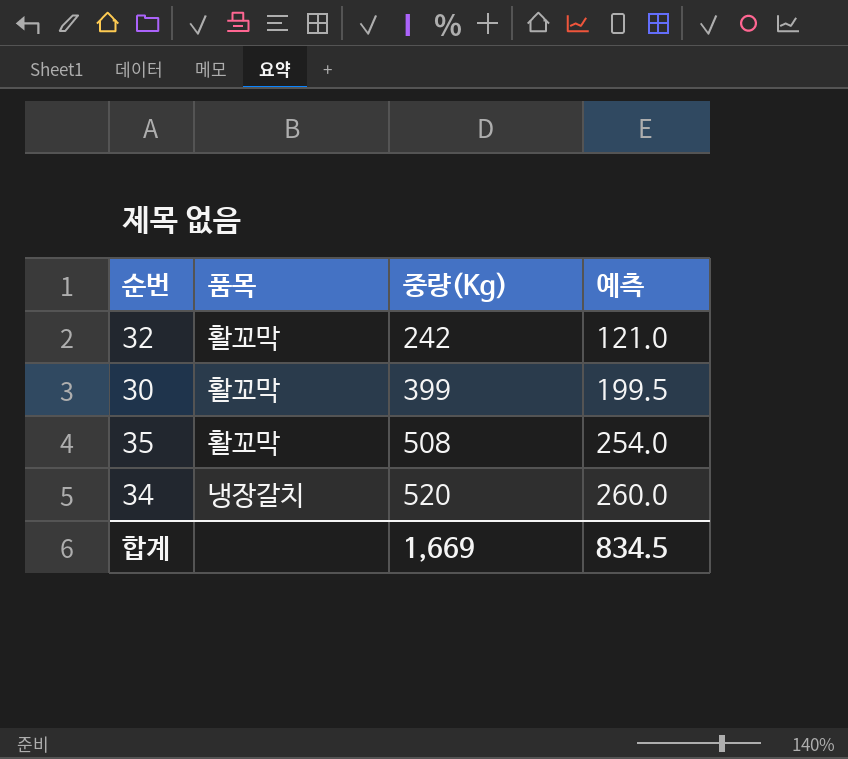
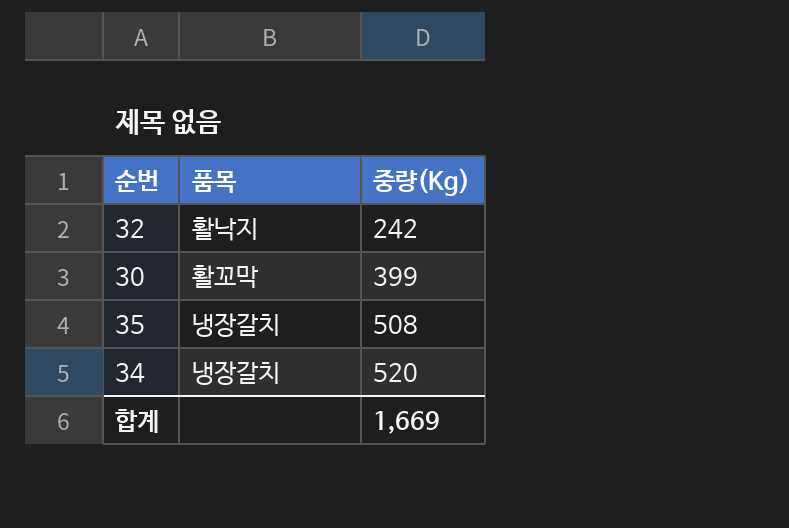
column 예측 | formula: [중량(Kg)] * 0.5 -> none
32 | 품목: 활꼬막 -> 활낙지
35 | 품목: 활꼬막 -> 냉장갈치

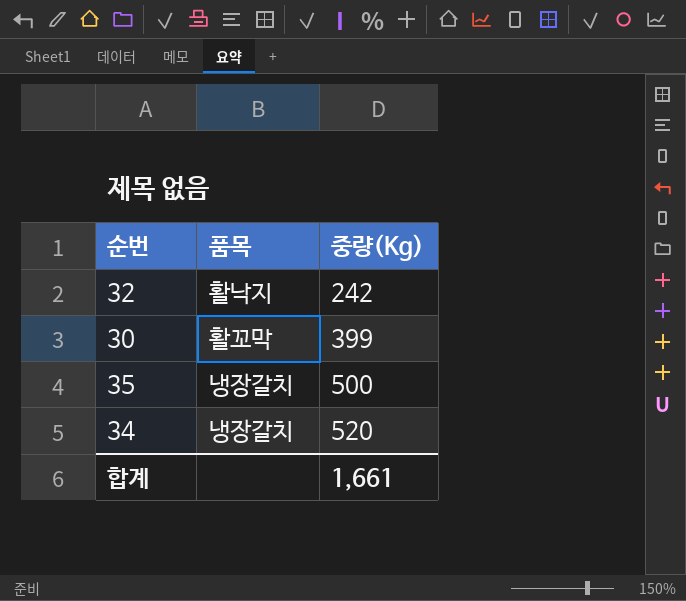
35 | 중량(Kg): 508 -> 500
합계 | 중량(Kg): 1,669 -> 1,661

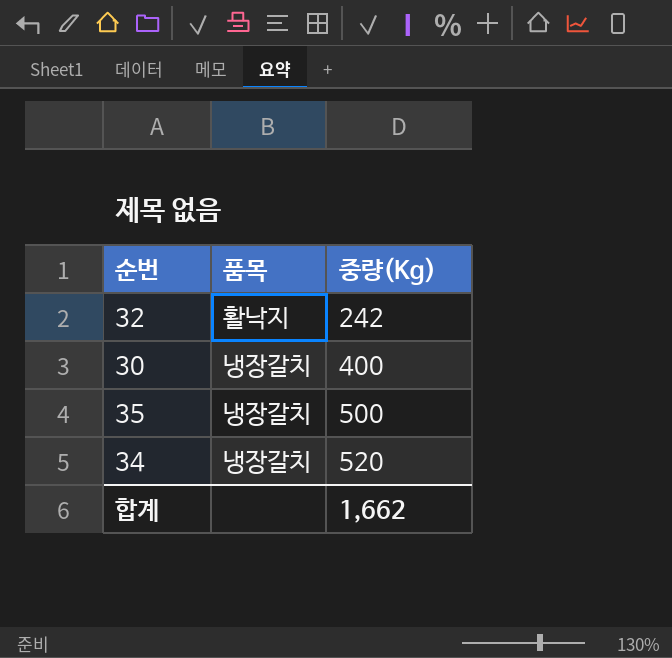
30 | 품목: 활꼬막 -> 냉장갈치
30 | 중량(Kg): 399 -> 400
합계 | 중량(Kg): 1,661 -> 1,662

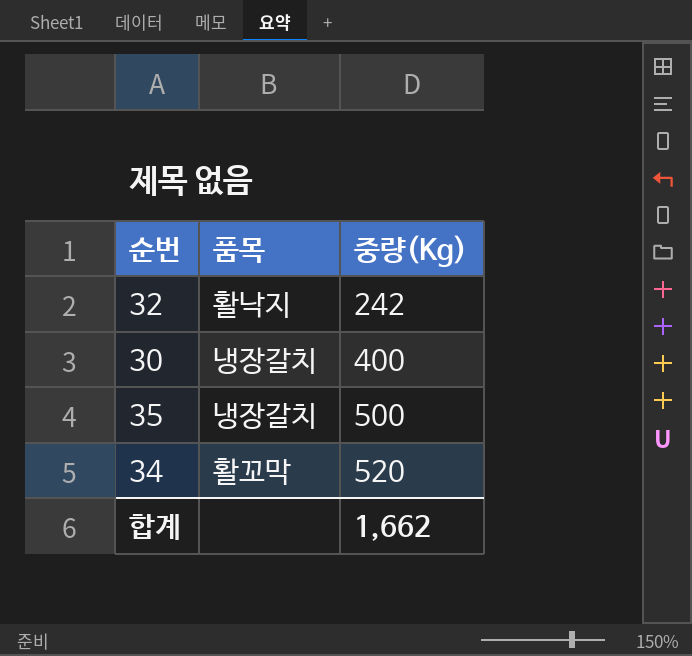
34 | 품목: 냉장갈치 -> 활꼬막

